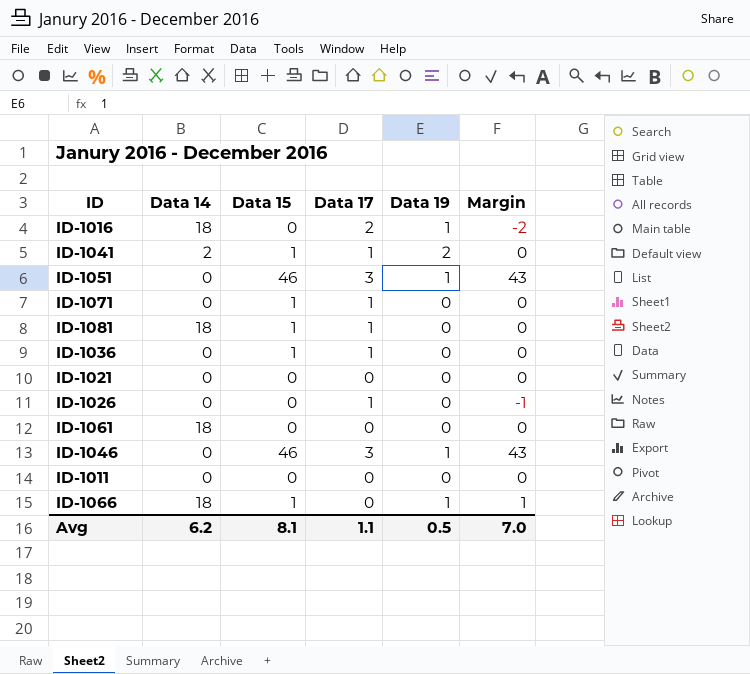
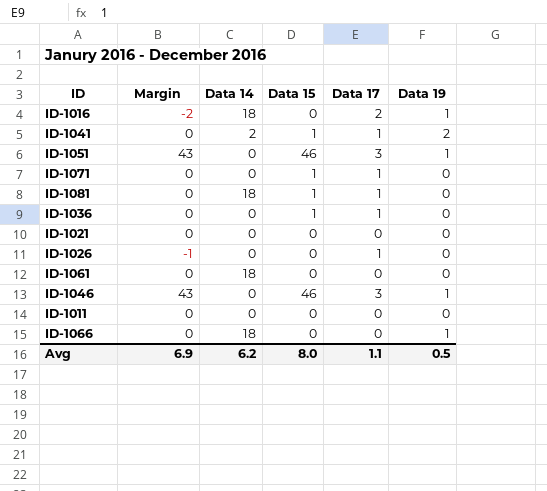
column Margin | position: 6 -> 2
ID-1066 | Margin: 1 -> 0
ID-1066 | Data 15: 1 -> 0
Avg | Margin: 7.0 -> 6.9
Avg | Data 15: 8.1 -> 8.0

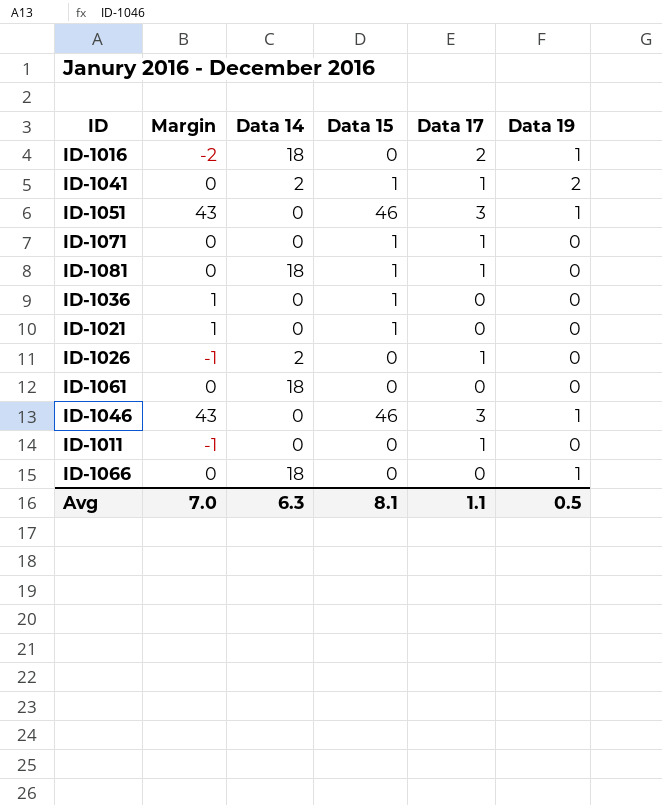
ID-1036 | Margin: 0 -> 1
ID-1036 | Data 17: 1 -> 0
ID-1021 | Margin: 0 -> 1
ID-1021 | Data 15: 0 -> 1
ID-1026 | Data 14: 0 -> 2
ID-1011 | Margin: 0 -> -1
ID-1011 | Data 17: 0 -> 1
Avg | Margin: 6.9 -> 7.0
Avg | Data 14: 6.2 -> 6.3
Avg | Data 15: 8.0 -> 8.1

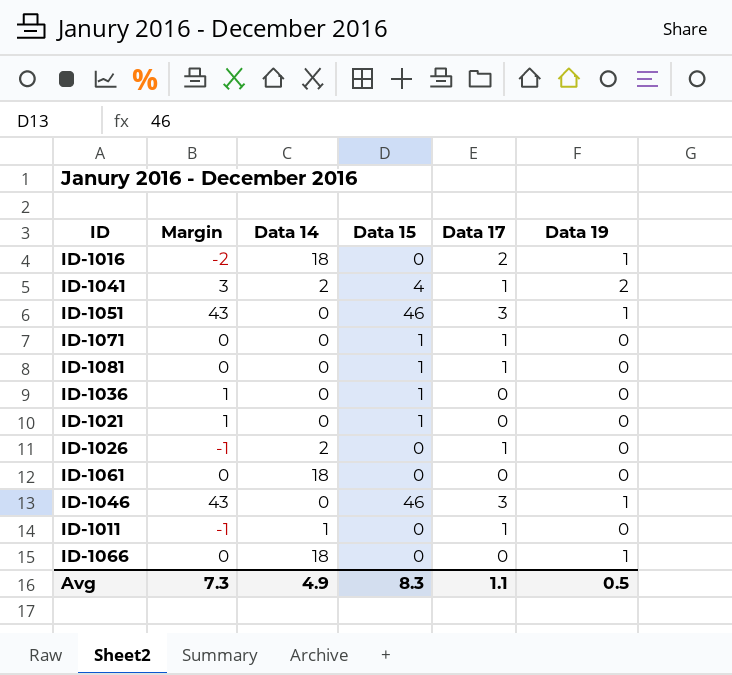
ID-1041 | Margin: 0 -> 3
ID-1041 | Data 15: 1 -> 4
ID-1081 | Data 14: 18 -> 0
ID-1011 | Data 14: 0 -> 1
Avg | Margin: 7.0 -> 7.3
Avg | Data 14: 6.3 -> 4.9
Avg | Data 15: 8.1 -> 8.3

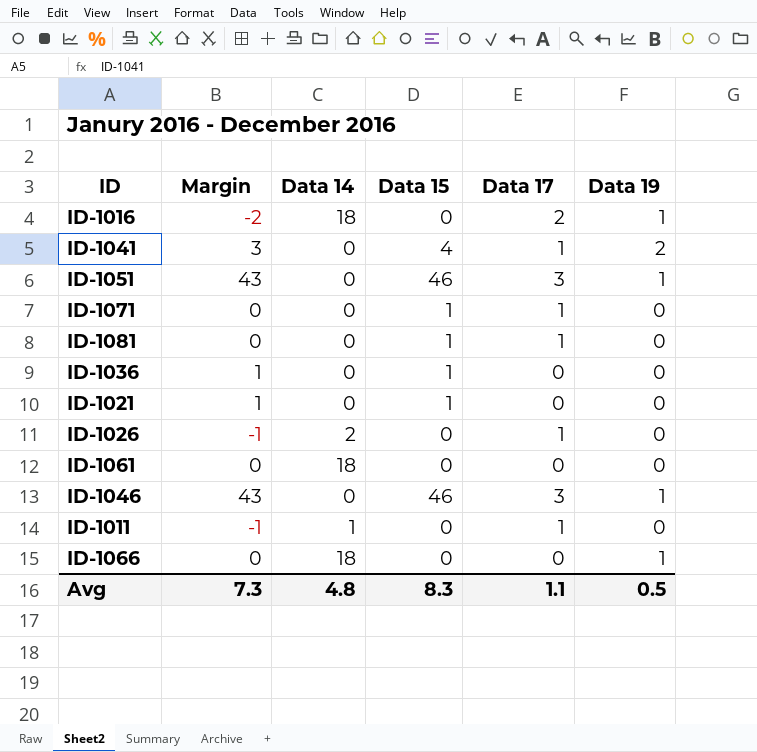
ID-1041 | Data 14: 2 -> 0
Avg | Data 14: 4.9 -> 4.8

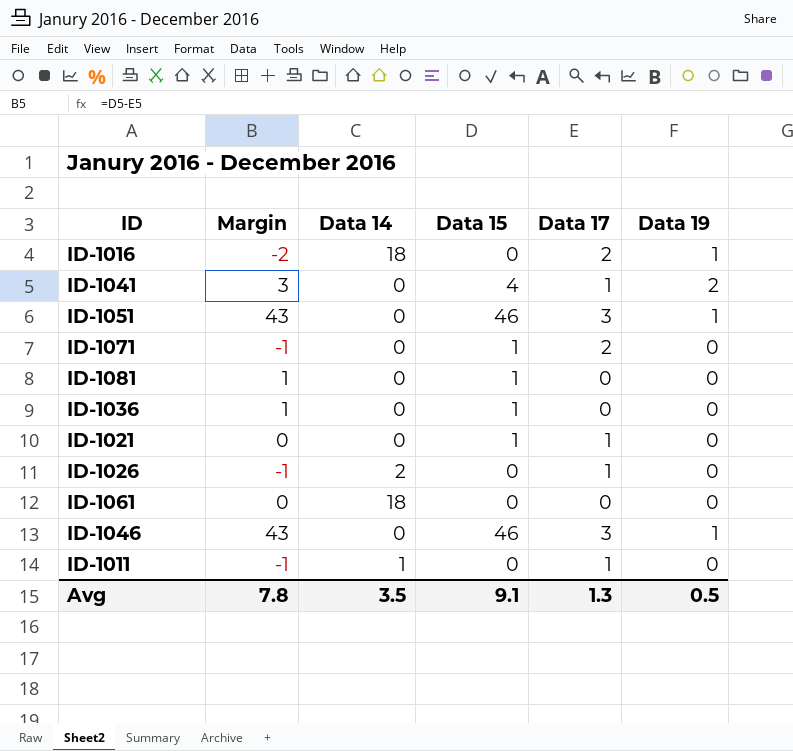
row ID-1066: 0 | 18 | 0 | 0 | 1 -> none
ID-1071 | Margin: 0 -> -1
ID-1071 | Data 17: 1 -> 2
ID-1081 | Margin: 0 -> 1
ID-1081 | Data 17: 1 -> 0
ID-1021 | Margin: 1 -> 0
ID-1021 | Data 17: 0 -> 1
Avg | Margin: 7.3 -> 7.8
Avg | Data 14: 4.8 -> 3.5
Avg | Data 15: 8.3 -> 9.1
Avg | Data 17: 1.1 -> 1.3

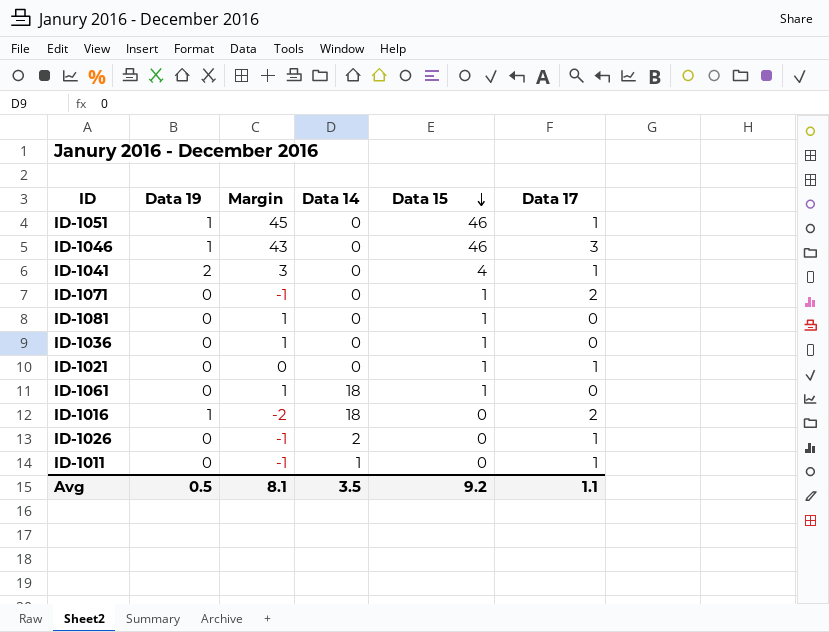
row order: none -> Data 15 descending
column Data 19 | position: 6 -> 2
ID-1051 | Margin: 43 -> 45
ID-1051 | Data 17: 3 -> 1
ID-1061 | Margin: 0 -> 1
ID-1061 | Data 15: 0 -> 1
Avg | Margin: 7.8 -> 8.1
Avg | Data 15: 9.1 -> 9.2
Avg | Data 17: 1.3 -> 1.1

